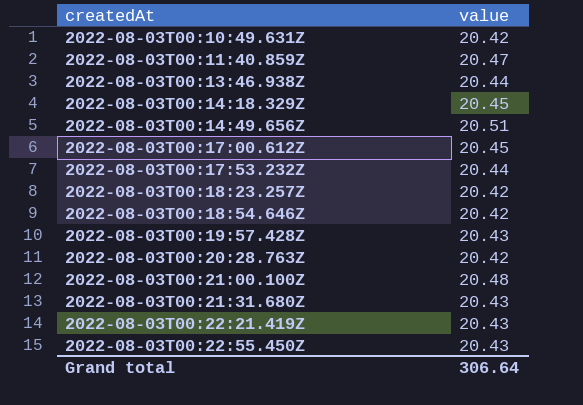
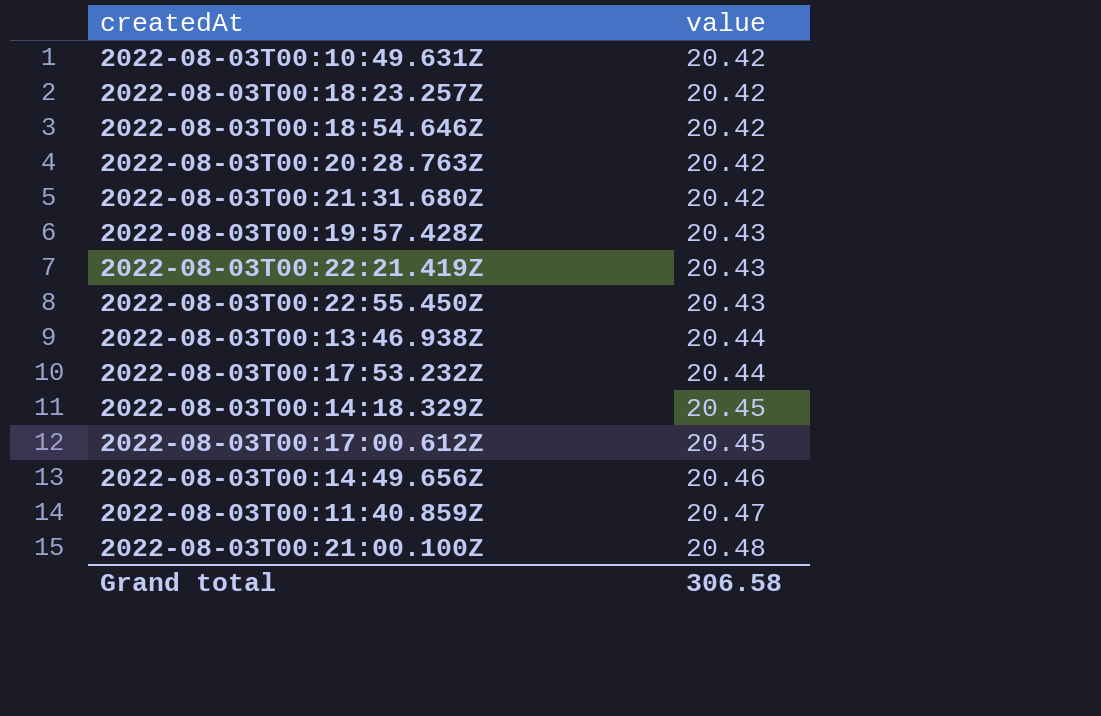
row order: createdAt ascending -> value ascending
2022-08-03T00:21:31.680Z | value: 20.43 -> 20.42
2022-08-03T00:14:49.656Z | value: 20.51 -> 20.46
Grand total | value: 306.64 -> 306.58

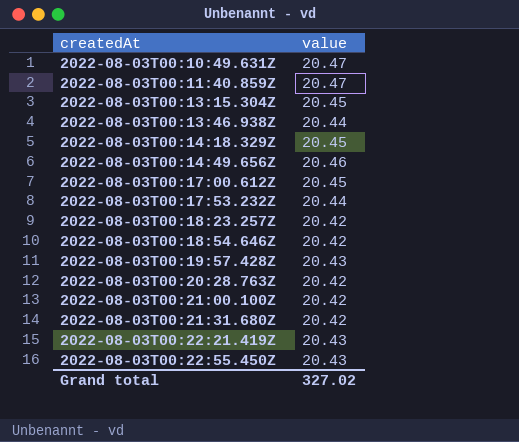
row order: value ascending -> createdAt ascending
2022-08-03T00:10:49.631Z | value: 20.42 -> 20.47
row 2022-08-03T00:13:15.304Z: none -> 20.45
2022-08-03T00:21:00.100Z | value: 20.48 -> 20.42
Grand total | value: 306.58 -> 327.02

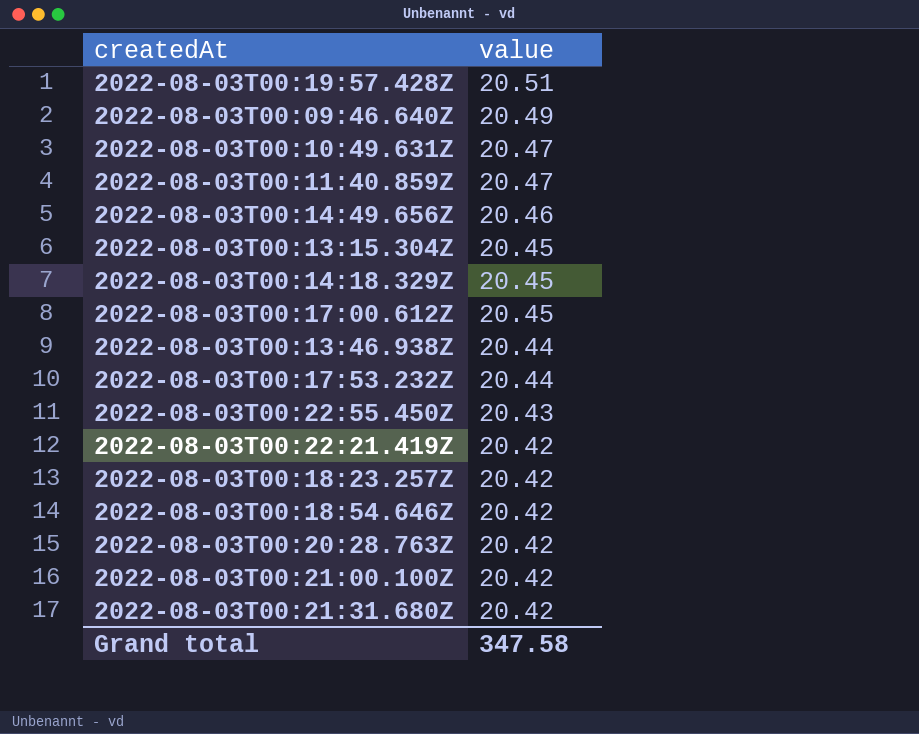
row order: createdAt ascending -> value descending
2022-08-03T00:19:57.428Z | value: 20.43 -> 20.51
row 2022-08-03T00:09:46.640Z: none -> 20.49
2022-08-03T00:22:21.419Z | value: 20.43 -> 20.42
Grand total | value: 327.02 -> 347.58

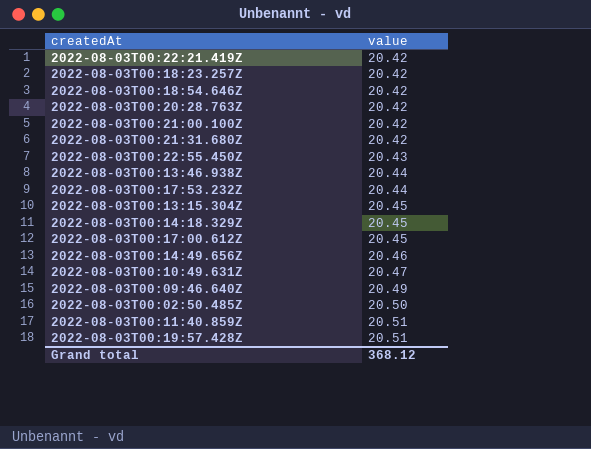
row order: value descending -> value ascending
row 2022-08-03T00:02:50.485Z: none -> 20.50
2022-08-03T00:11:40.859Z | value: 20.47 -> 20.51
Grand total | value: 347.58 -> 368.12

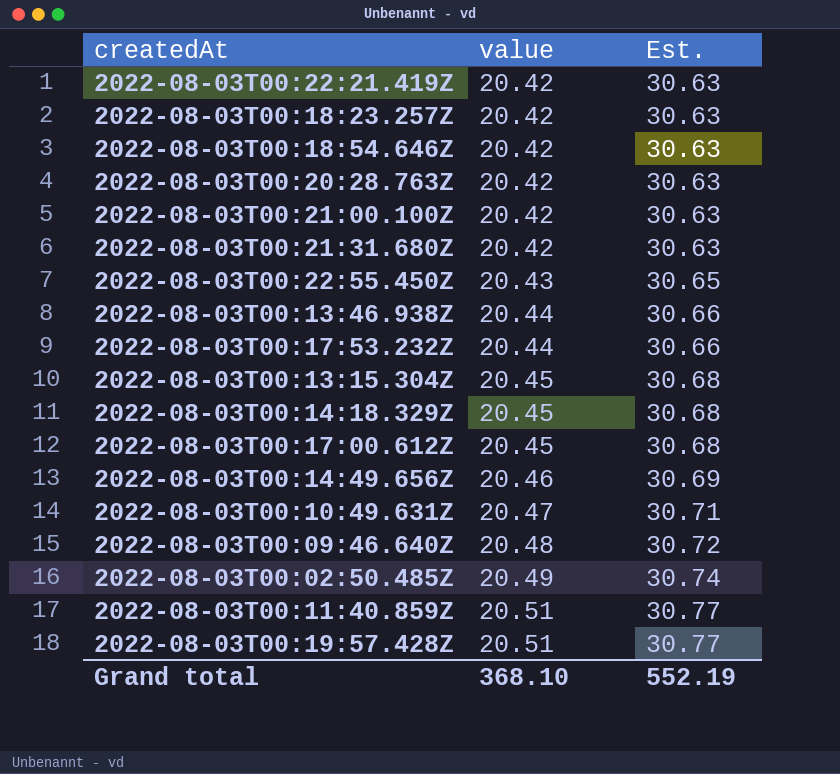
column Est. | formula: none -> [value] * 1.5
2022-08-03T00:09:46.640Z | value: 20.49 -> 20.48
2022-08-03T00:02:50.485Z | value: 20.50 -> 20.49
Grand total | value: 368.12 -> 368.10

